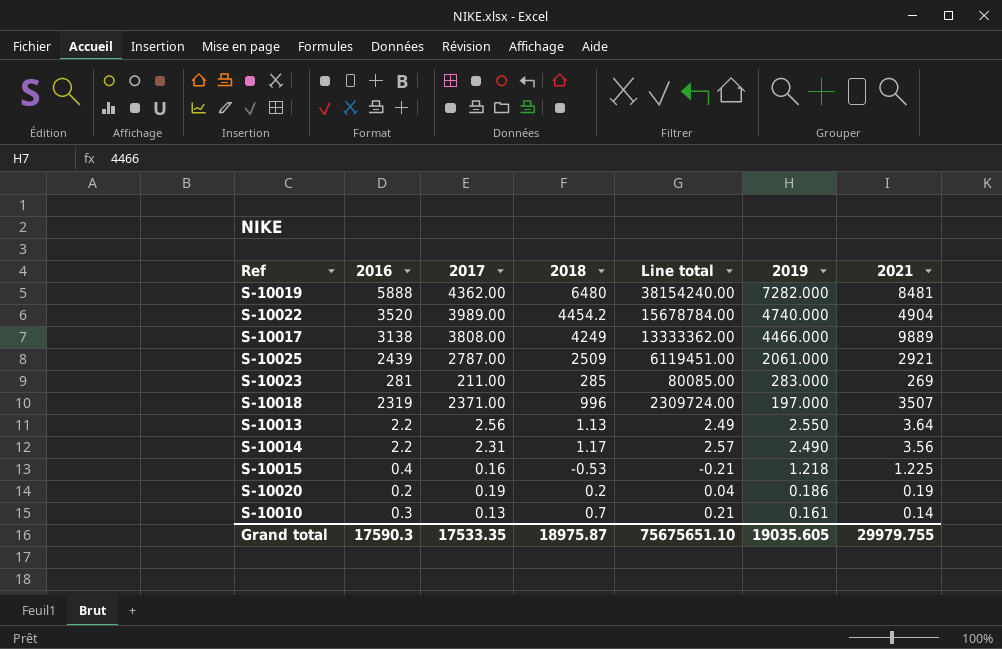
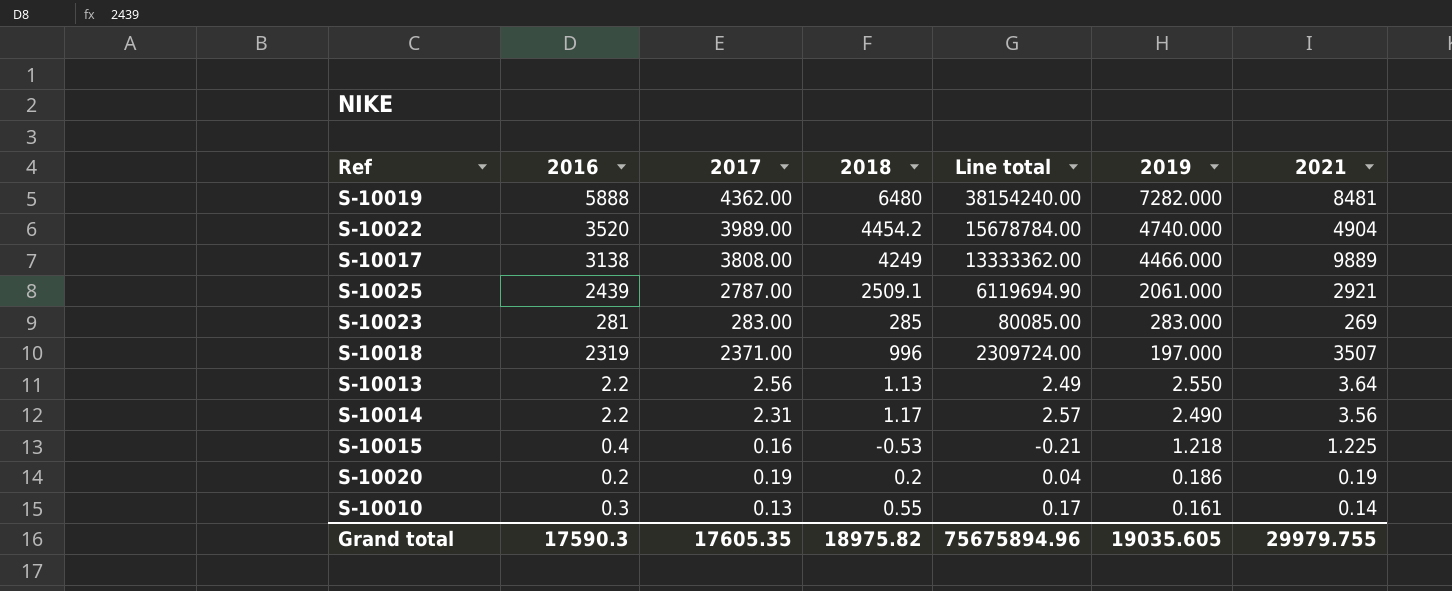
S-10025 | 2018: 2509 -> 2509.1
S-10025 | Line total: 6119451.00 -> 6119694.90
S-10023 | 2017: 211.00 -> 283.00
S-10010 | 2018: 0.7 -> 0.55
S-10010 | Line total: 0.21 -> 0.17
Grand total | 2017: 17533.35 -> 17605.35
Grand total | 2018: 18975.87 -> 18975.82
Grand total | Line total: 75675651.10 -> 75675894.96

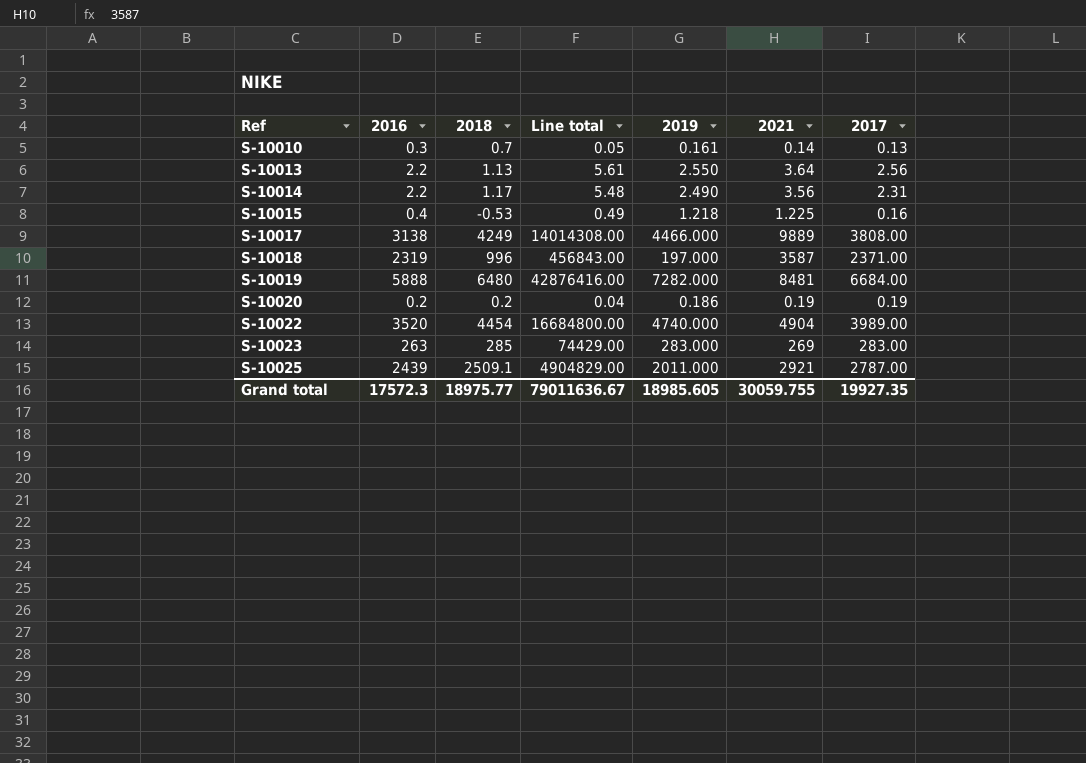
row order: 2019 descending -> Ref ascending
column Line total | formula: [2016] * [2018] -> [2016] * [2019]
column 2017 | position: 3 -> 7
S-10010 | 2018: 0.55 -> 0.7
S-10018 | 2021: 3507 -> 3587
S-10019 | 2017: 4362.00 -> 6684.00
S-10022 | 2018: 4454.2 -> 4454
S-10023 | 2016: 281 -> 263
S-10025 | 2019: 2061.000 -> 2011.000
Grand total | 2016: 17590.3 -> 17572.3
Grand total | 2018: 18975.82 -> 18975.77
Grand total | Line total: 75675894.96 -> 79011636.67
Grand total | 2019: 19035.605 -> 18985.605
Grand total | 2021: 29979.755 -> 30059.755
Grand total | 2017: 17605.35 -> 19927.35

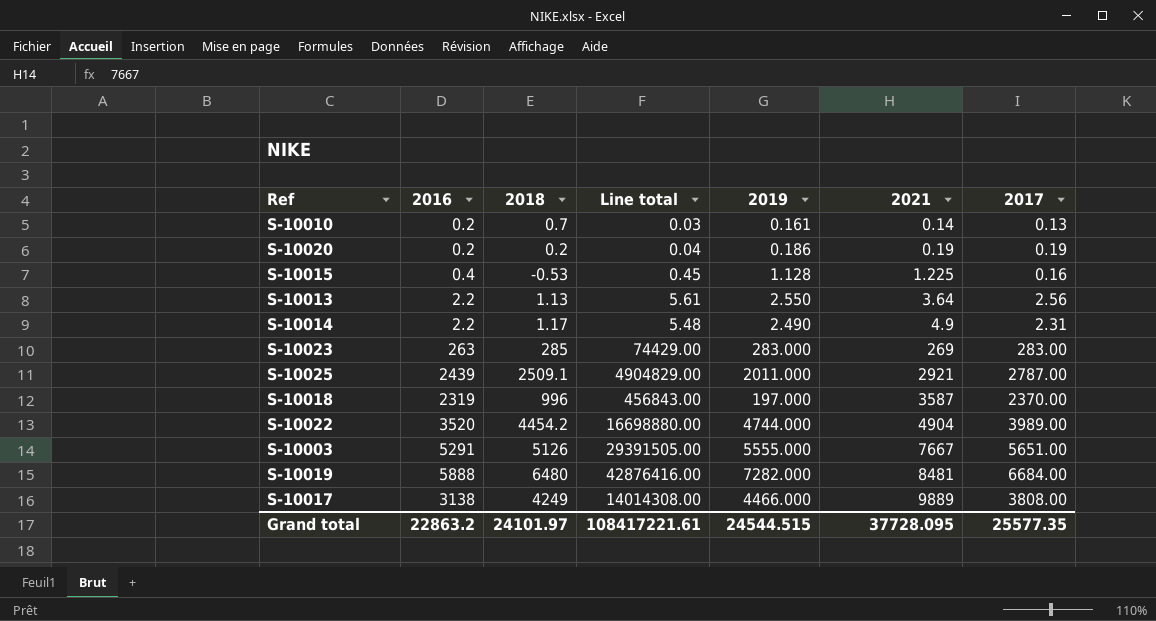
row order: Ref ascending -> 2021 ascending
S-10010 | 2016: 0.3 -> 0.2
S-10010 | Line total: 0.05 -> 0.03
S-10015 | Line total: 0.49 -> 0.45
S-10015 | 2019: 1.218 -> 1.128
S-10014 | 2021: 3.56 -> 4.9
S-10018 | 2017: 2371.00 -> 2370.00
S-10022 | 2018: 4454 -> 4454.2
S-10022 | Line total: 16684800.00 -> 16698880.00
S-10022 | 2019: 4740.000 -> 4744.000
row S-10003: none -> 5291 | 5126 | 29391505.00 | 5555.000 | 7667 | 5651.00
Grand total | 2016: 17572.3 -> 22863.2
Grand total | 2018: 18975.77 -> 24101.97
Grand total | Line total: 79011636.67 -> 108417221.61
Grand total | 2019: 18985.605 -> 24544.515
Grand total | 2021: 30059.755 -> 37728.095
Grand total | 2017: 19927.35 -> 25577.35

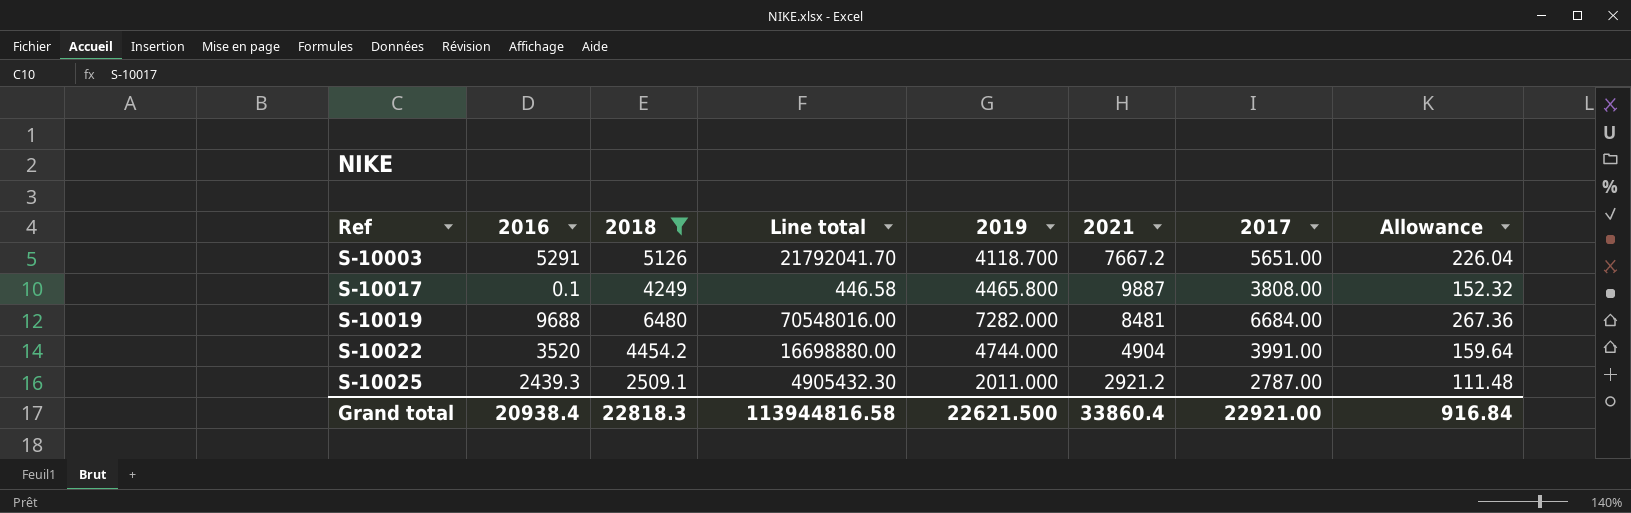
filter: none -> 2018 >= 2509.1
row order: 2021 ascending -> Ref ascending
column Allowance | formula: none -> [2017] * 0.04
S-10003 | Line total: 29391505.00 -> 21792041.70
S-10003 | 2019: 5555.000 -> 4118.700
S-10003 | 2021: 7667 -> 7667.2
S-10017 | 2016: 3138 -> 0.1
S-10017 | Line total: 14014308.00 -> 446.58
S-10017 | 2019: 4466.000 -> 4465.800
S-10017 | 2021: 9889 -> 9887
S-10019 | 2016: 5888 -> 9688
S-10019 | Line total: 42876416.00 -> 70548016.00
S-10022 | 2017: 3989.00 -> 3991.00
S-10025 | 2016: 2439 -> 2439.3
S-10025 | Line total: 4904829.00 -> 4905432.30
S-10025 | 2021: 2921 -> 2921.2
Grand total | 2016: 22863.2 -> 20938.4
Grand total | 2018: 24101.97 -> 22818.3
Grand total | Line total: 108417221.61 -> 113944816.58
Grand total | 2019: 24544.515 -> 22621.500
Grand total | 2021: 37728.095 -> 33860.4
Grand total | 2017: 25577.35 -> 22921.00

